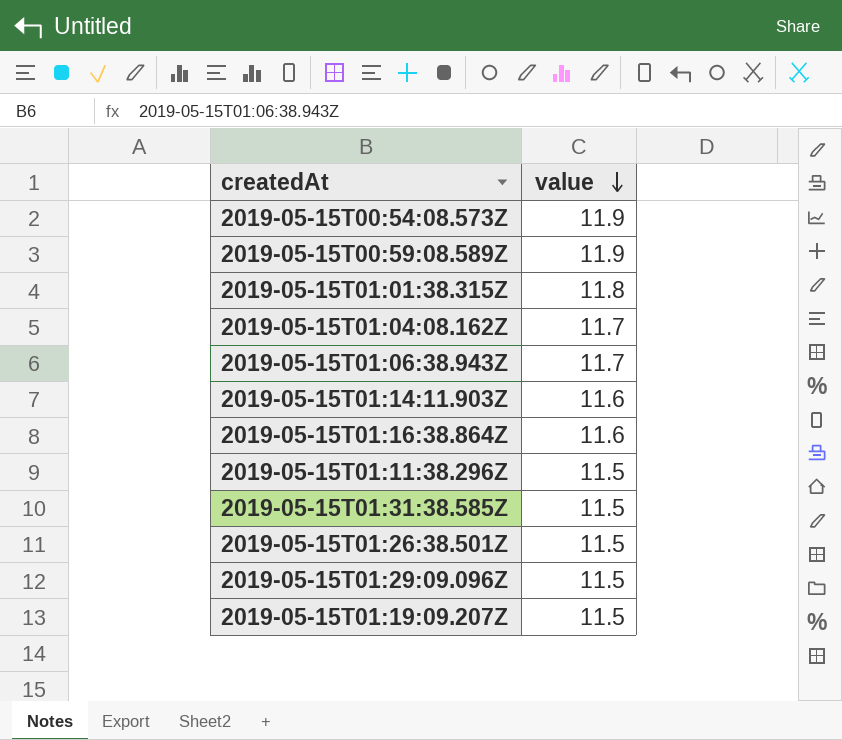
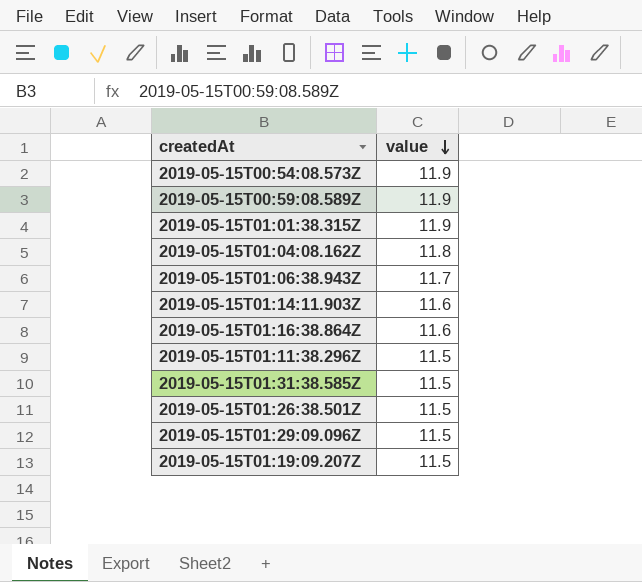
2019-05-15T01:01:38.315Z | value: 11.8 -> 11.9
2019-05-15T01:04:08.162Z | value: 11.7 -> 11.8

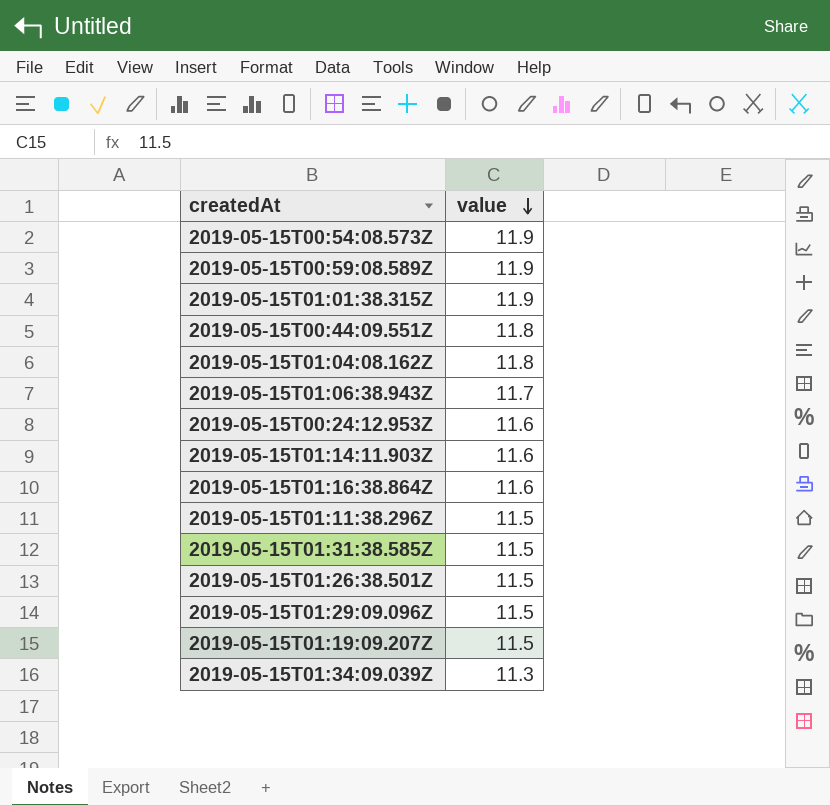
row 2019-05-15T00:44:09.551Z: none -> 11.8
row 2019-05-15T00:24:12.953Z: none -> 11.6
row 2019-05-15T01:34:09.039Z: none -> 11.3

